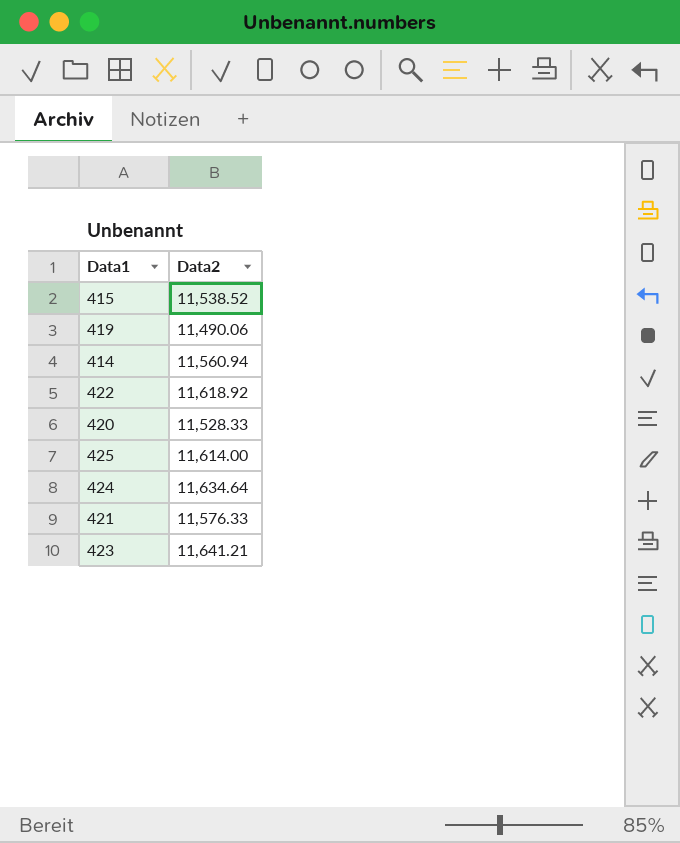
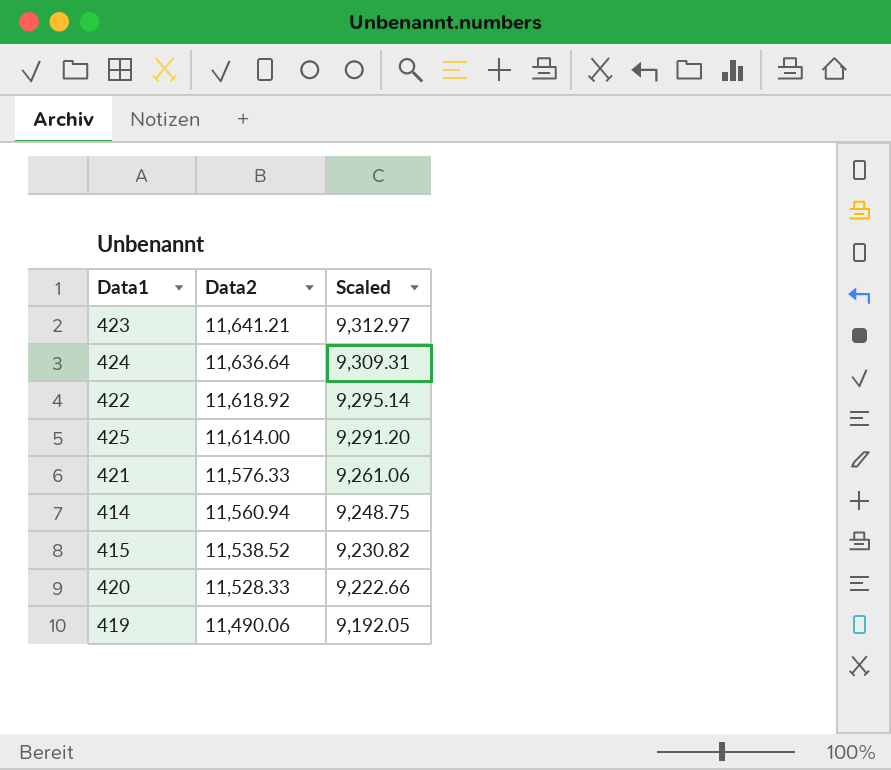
row order: none -> Data2 descending
column Scaled | formula: none -> [Data2] * 0.8
424 | Data2: 11,634.64 -> 11,636.64

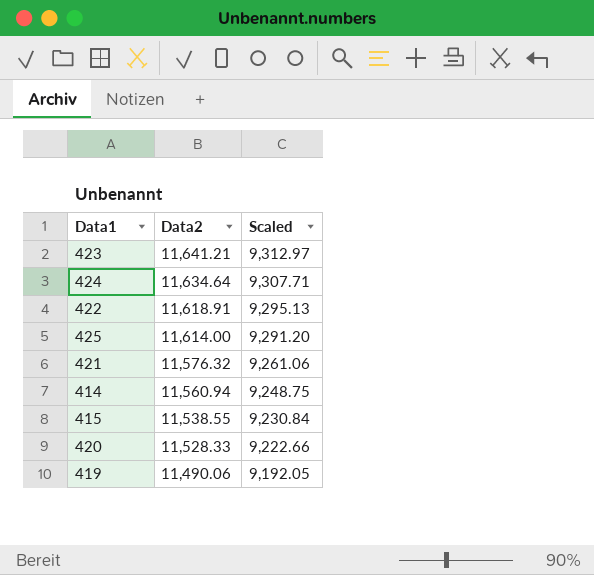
424 | Data2: 11,636.64 -> 11,634.64
424 | Scaled: 9,309.31 -> 9,307.71
422 | Data2: 11,618.92 -> 11,618.91
422 | Scaled: 9,295.14 -> 9,295.13
421 | Data2: 11,576.33 -> 11,576.32
415 | Data2: 11,538.52 -> 11,538.55
415 | Scaled: 9,230.82 -> 9,230.84

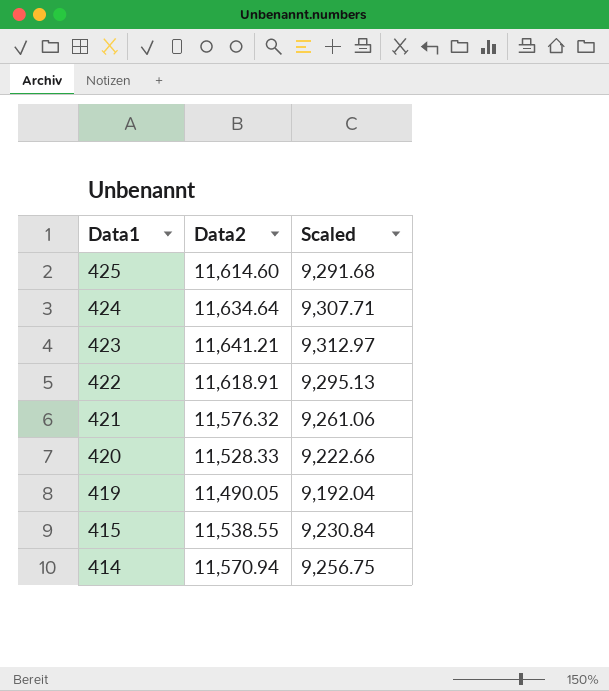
row order: Data2 descending -> Data1 descending
425 | Data2: 11,614.00 -> 11,614.60
425 | Scaled: 9,291.20 -> 9,291.68
419 | Data2: 11,490.06 -> 11,490.05
419 | Scaled: 9,192.05 -> 9,192.04
414 | Data2: 11,560.94 -> 11,570.94
414 | Scaled: 9,248.75 -> 9,256.75

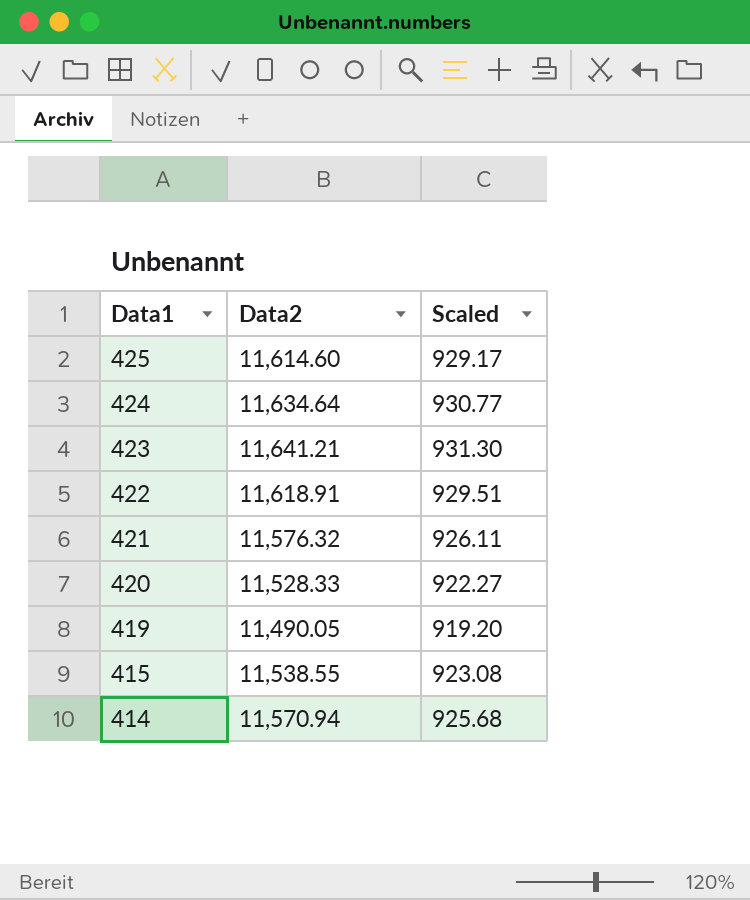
column Scaled | formula: [Data2] * 0.8 -> [Data2] * 0.08

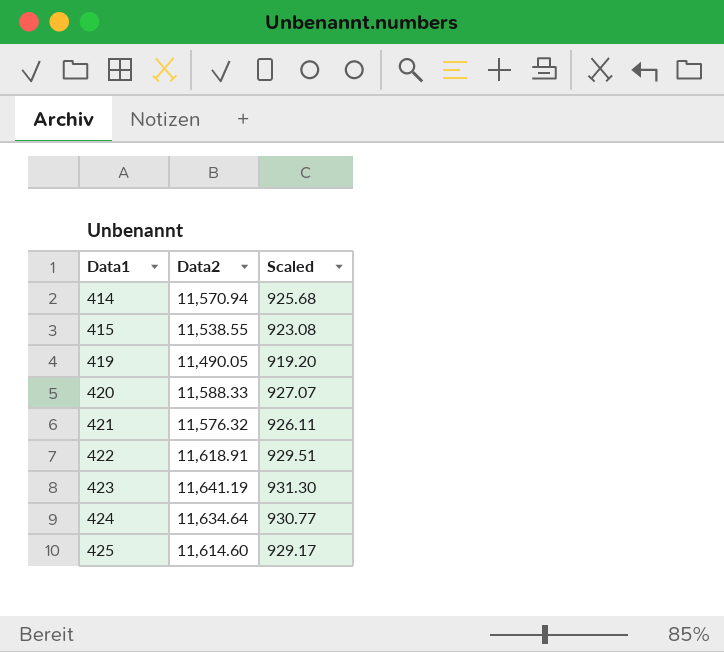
row order: Data1 descending -> Data1 ascending
420 | Data2: 11,528.33 -> 11,588.33
420 | Scaled: 922.27 -> 927.07
423 | Data2: 11,641.21 -> 11,641.19

